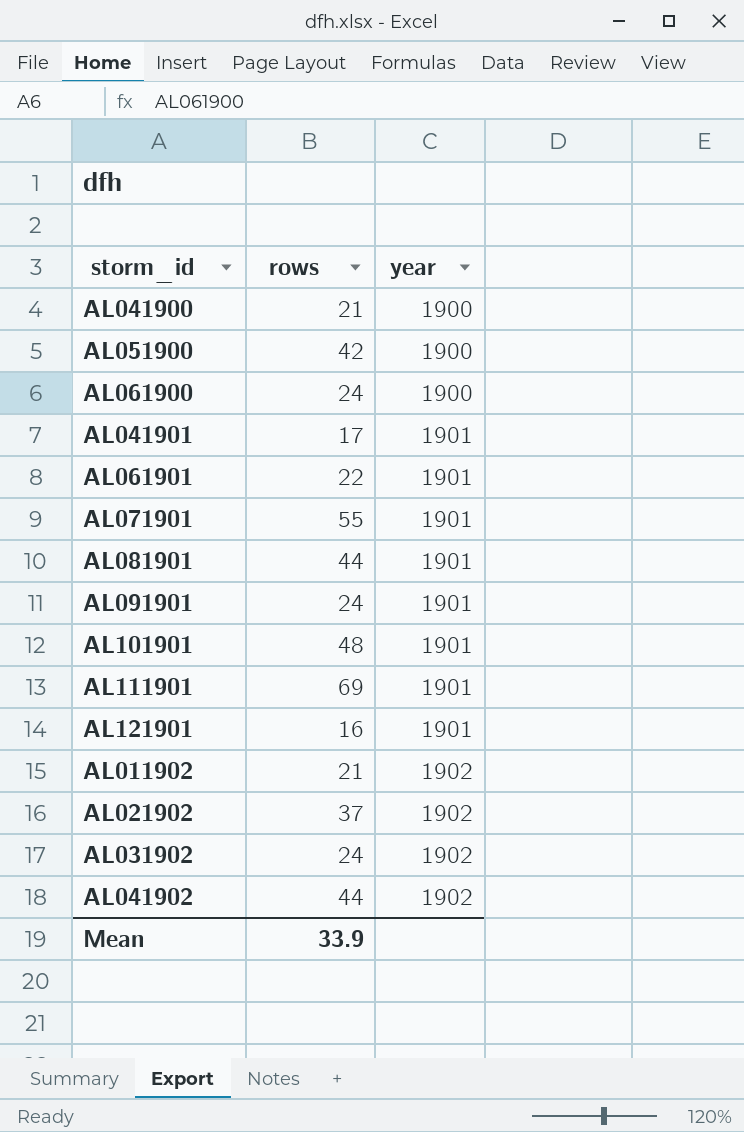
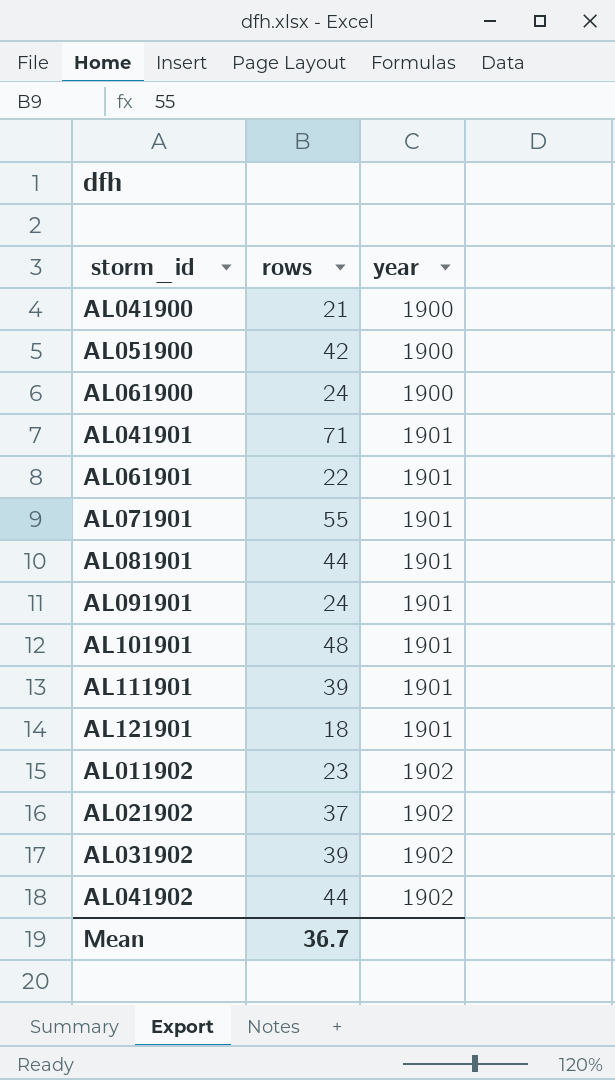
AL041901 | rows: 17 -> 71
AL111901 | rows: 69 -> 39
AL121901 | rows: 16 -> 18
AL011902 | rows: 21 -> 23
AL031902 | rows: 24 -> 39
Mean | rows: 33.9 -> 36.7

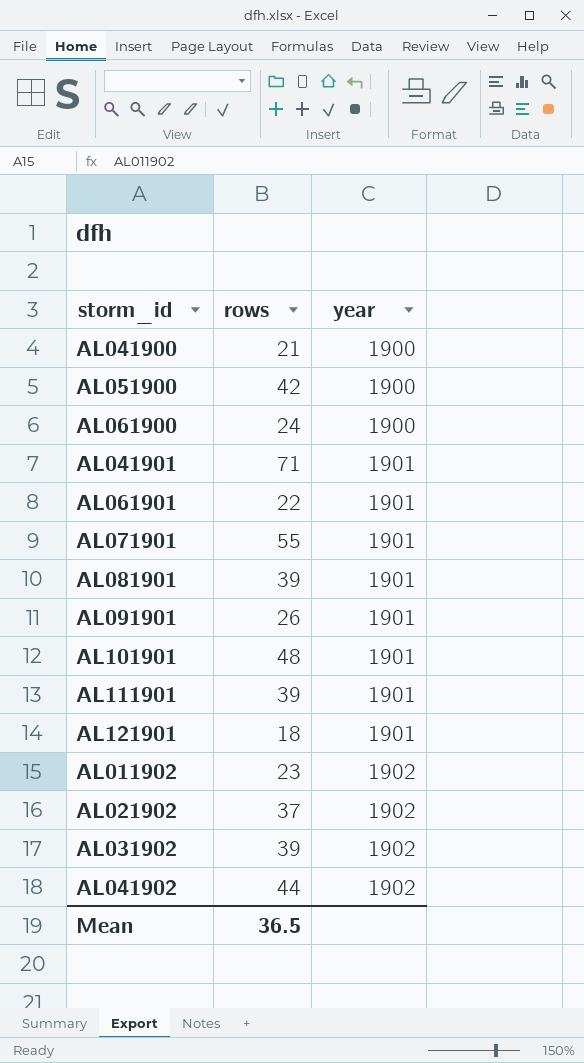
AL081901 | rows: 44 -> 39
AL091901 | rows: 24 -> 26
Mean | rows: 36.7 -> 36.5

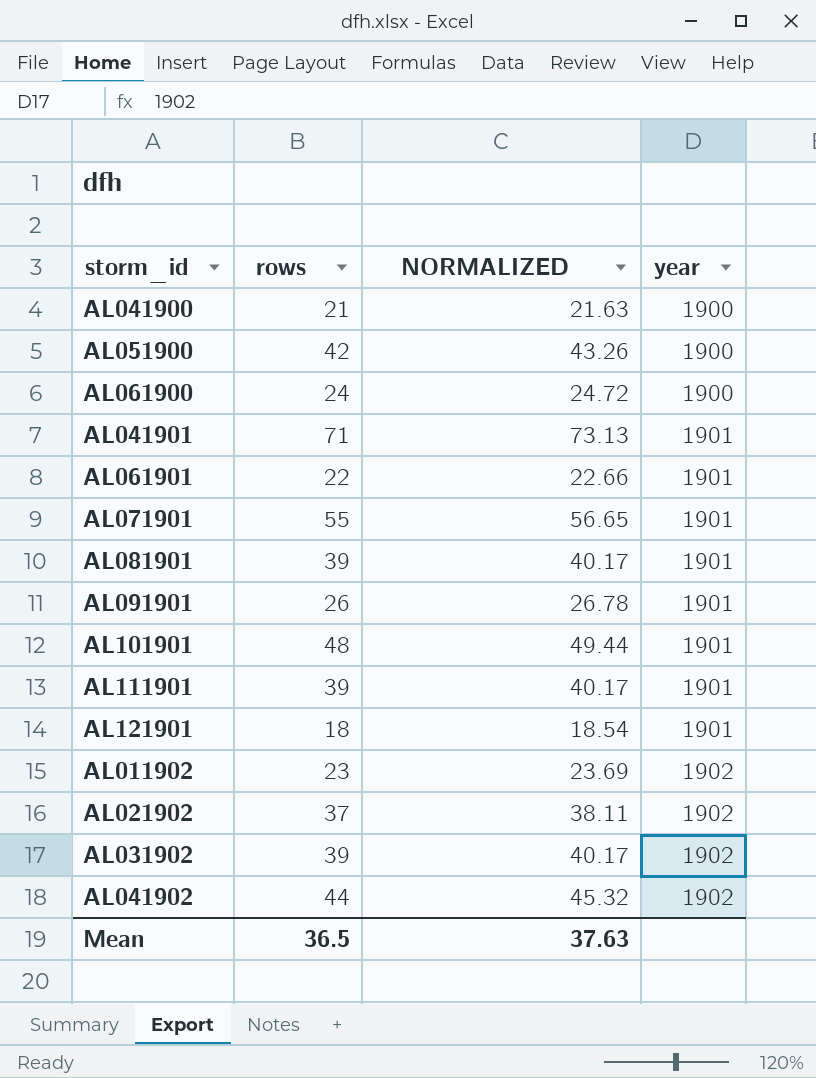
column NORMALIZED | formula: none -> [rows] * 1.03

